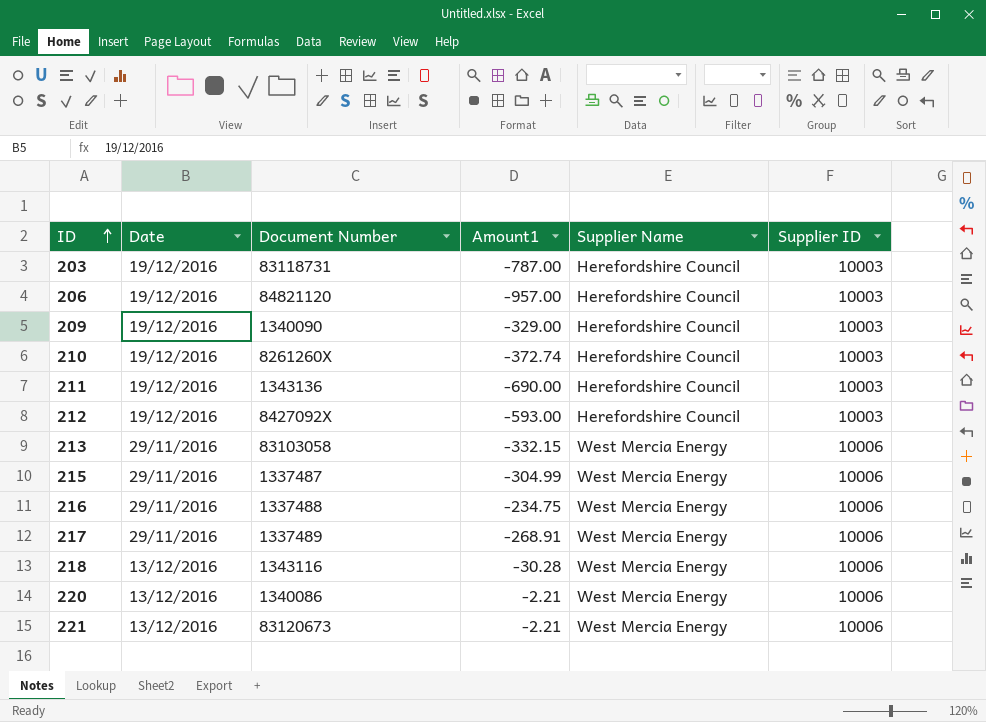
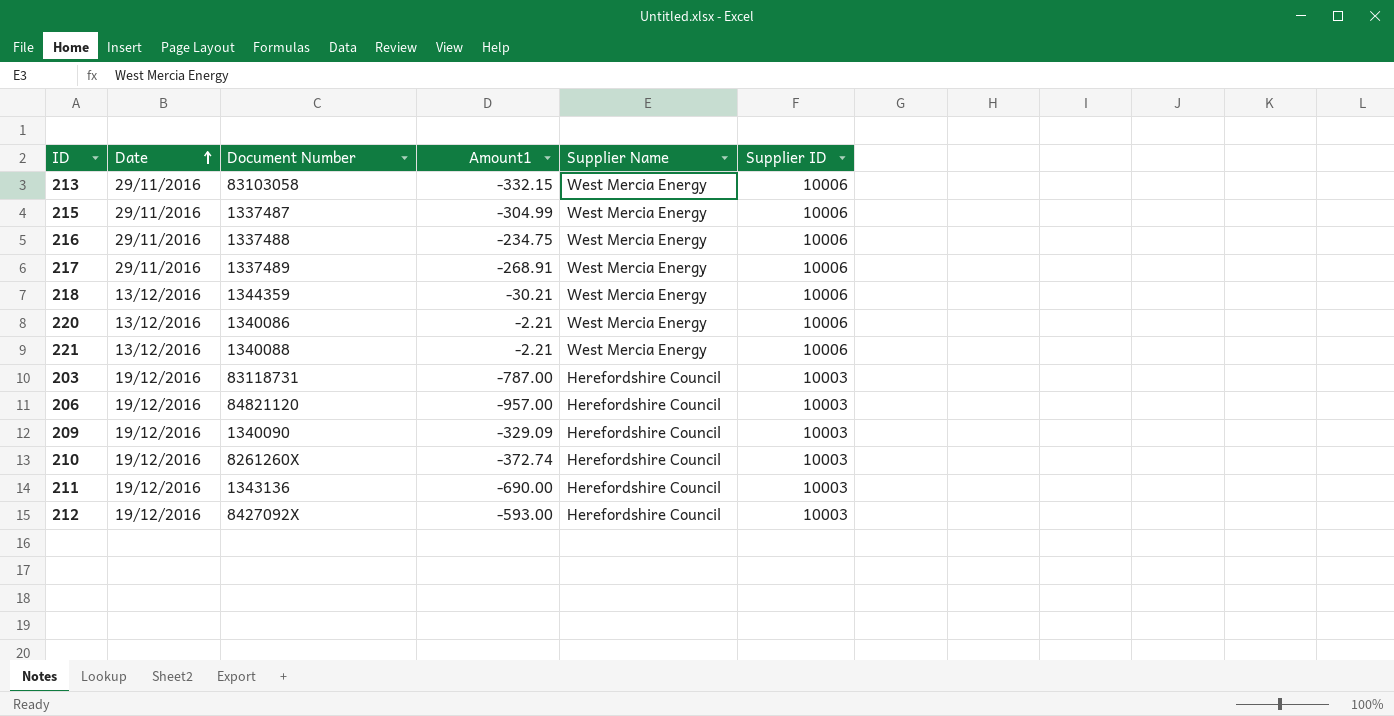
row order: ID ascending -> Date ascending
218 | Document Number: 1343116 -> 1344359
218 | Amount1: -30.28 -> -30.21
221 | Document Number: 83120673 -> 1340088
209 | Amount1: -329.00 -> -329.09

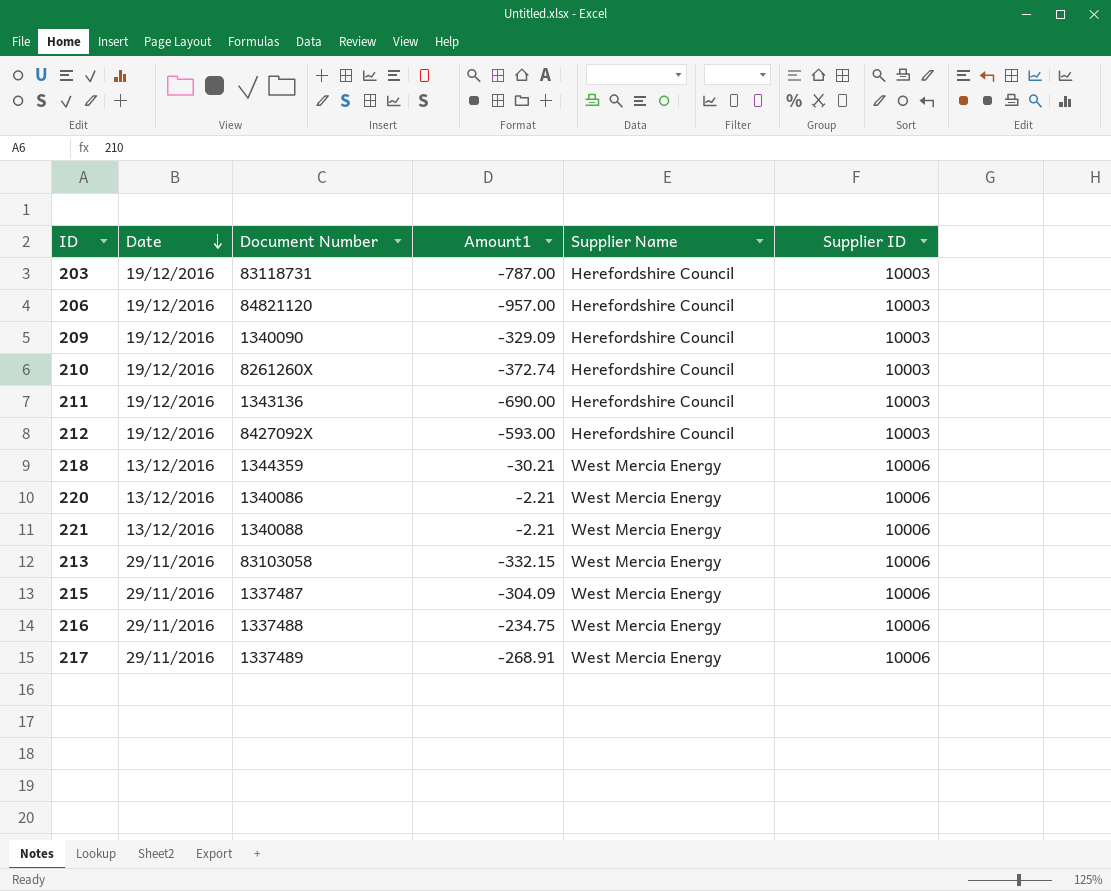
row order: Date ascending -> Date descending
215 | Amount1: -304.99 -> -304.09

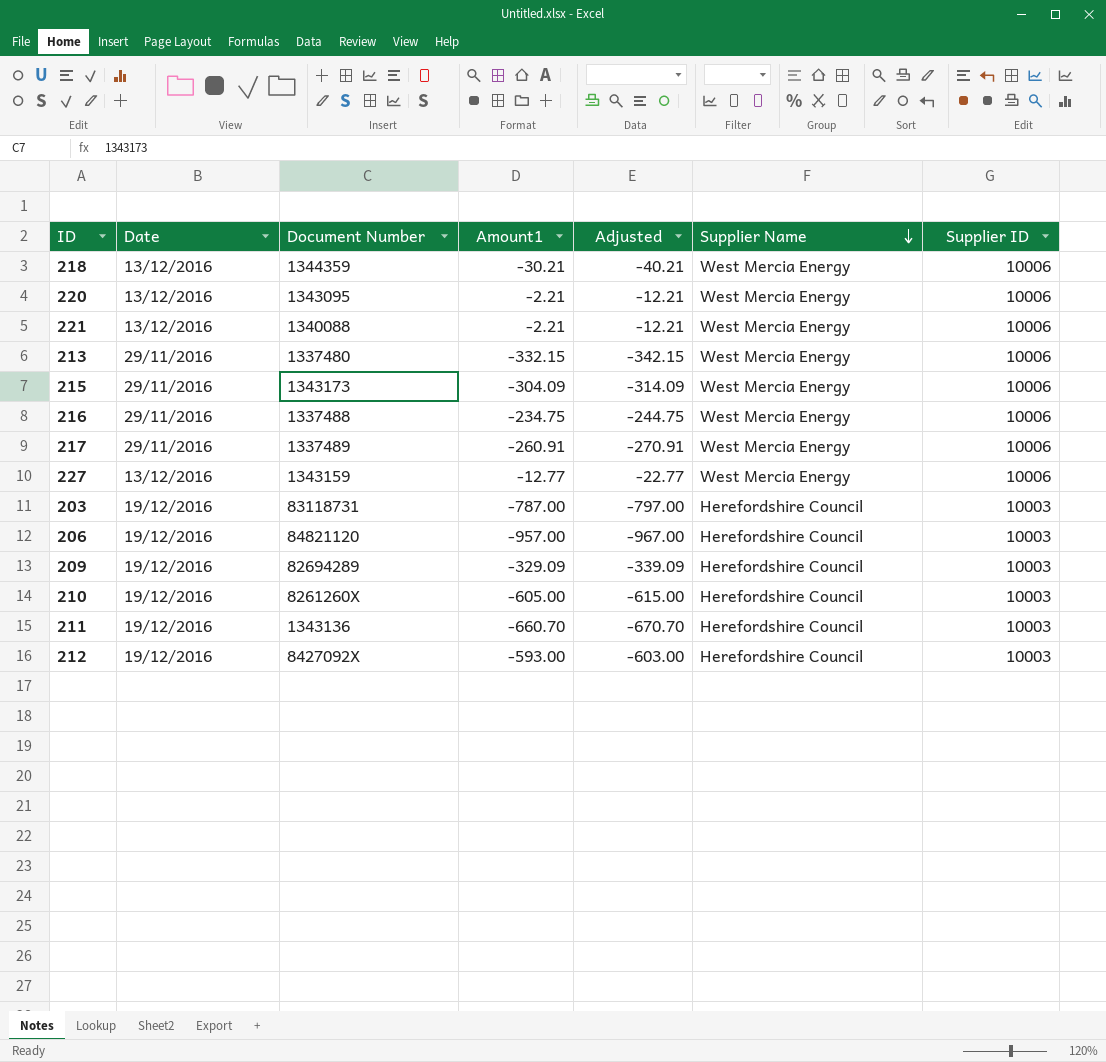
row order: Date descending -> Supplier Name descending
column Adjusted | formula: none -> [Amount1] - 10
220 | Document Number: 1340086 -> 1343095
213 | Document Number: 83103058 -> 1337480
215 | Document Number: 1337487 -> 1343173
217 | Amount1: -268.91 -> -260.91
row 227: none -> 13/12/2016 | 1343159 | -12.77 | -22.77 | West Mercia Energy | 10006
209 | Document Number: 1340090 -> 82694289
210 | Amount1: -372.74 -> -605.00
211 | Amount1: -690.00 -> -660.70

